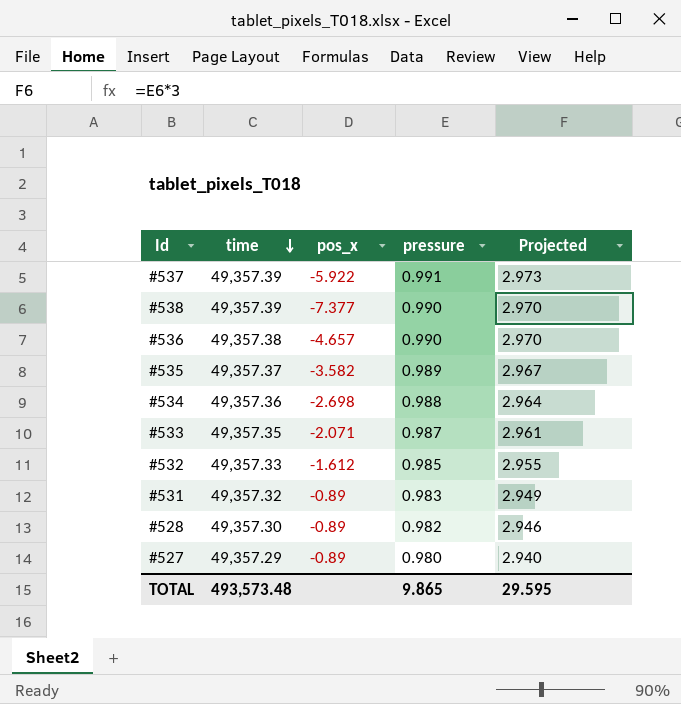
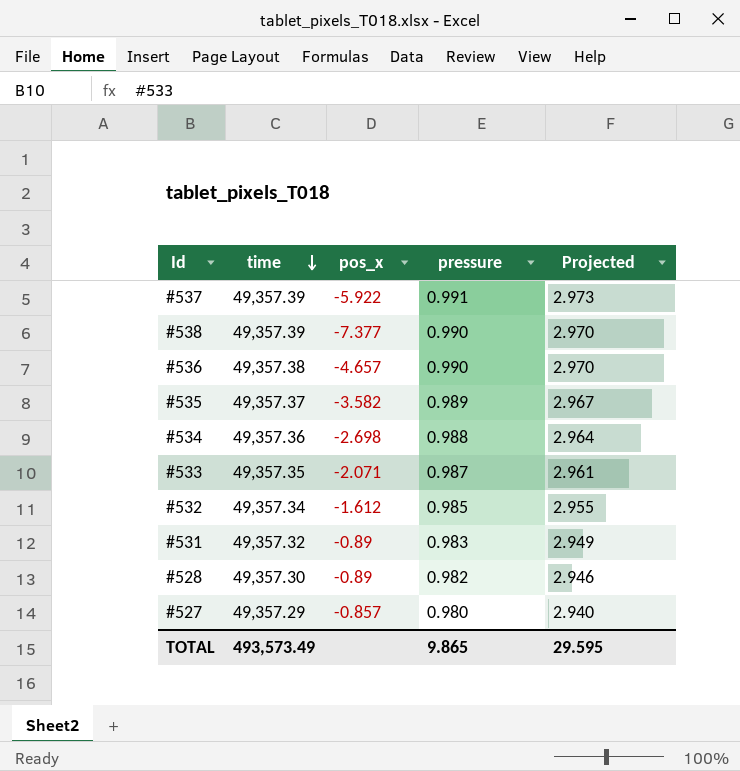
#532 | time: 49,357.33 -> 49,357.34
#527 | pos_x: -0.89 -> -0.857
TOTAL | time: 493,573.48 -> 493,573.49

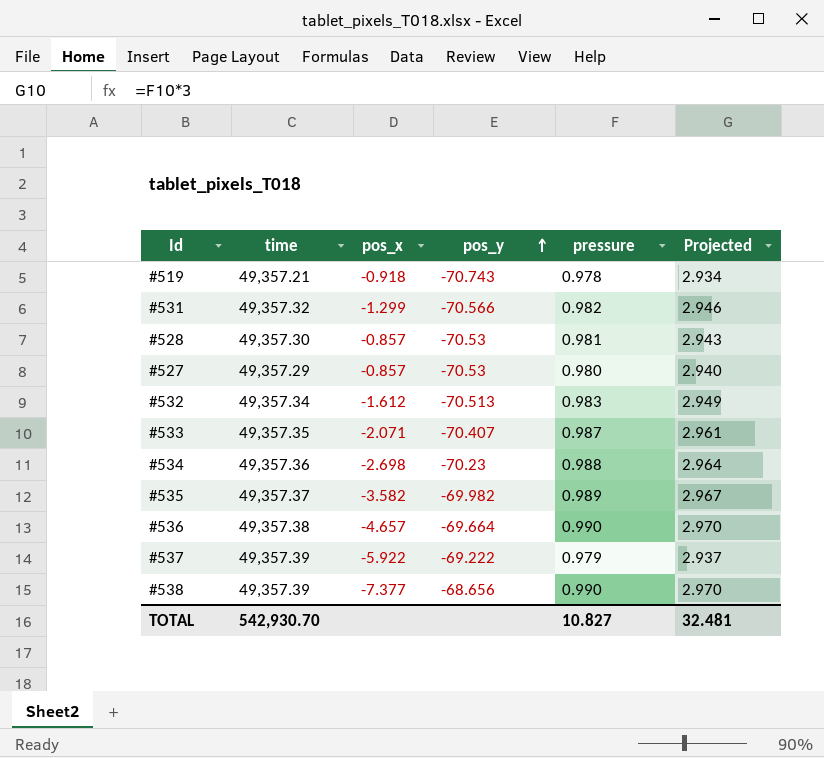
row order: time descending -> pos_y ascending
column pos_y | position: none -> 4
row #519: none -> 49,357.21 | -0.918 | -70.743 | 0.978 | 2.934
#531 | pos_x: -0.89 -> -1.299
#531 | pressure: 0.983 -> 0.982
#531 | Projected: 2.949 -> 2.946
#528 | pos_x: -0.89 -> -0.857
#528 | pressure: 0.982 -> 0.981
#528 | Projected: 2.946 -> 2.943
#532 | pressure: 0.985 -> 0.983
#532 | Projected: 2.955 -> 2.949
#537 | pressure: 0.991 -> 0.979
#537 | Projected: 2.973 -> 2.937
TOTAL | time: 493,573.49 -> 542,930.70
TOTAL | pressure: 9.865 -> 10.827
TOTAL | Projected: 29.595 -> 32.481

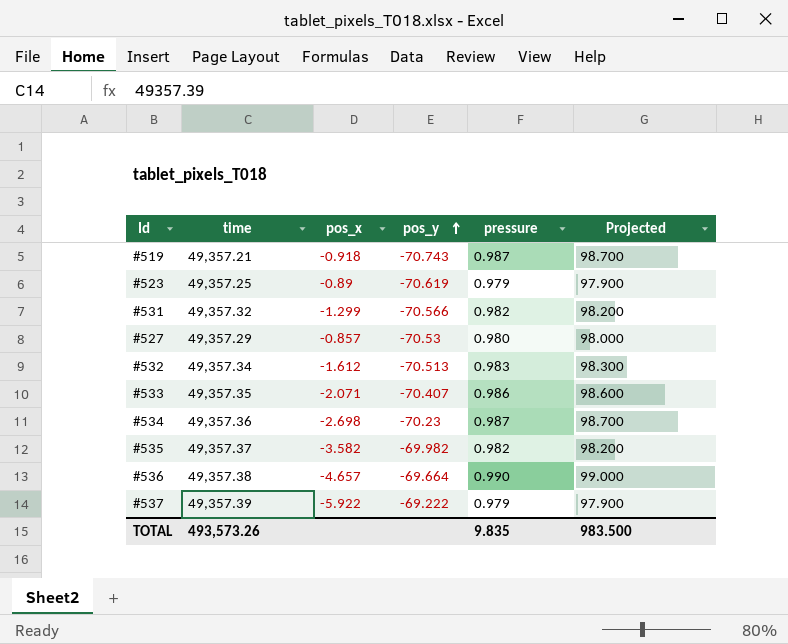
column Projected | formula: [pressure] * 3 -> [pressure] * 100
row #528: 49,357.30 | -0.857 | -70.53 | 0.981 | 2.943 -> none
row #538: 49,357.39 | -7.377 | -68.656 | 0.990 | 2.970 -> none
#519 | pressure: 0.978 -> 0.987
row #523: none -> 49,357.25 | -0.89 | -70.619 | 0.979 | 97.900
#533 | pressure: 0.987 -> 0.986
#534 | pressure: 0.988 -> 0.987
#535 | pressure: 0.989 -> 0.982
TOTAL | time: 542,930.70 -> 493,573.26
TOTAL | pressure: 10.827 -> 9.835
TOTAL | Projected: 32.481 -> 983.500

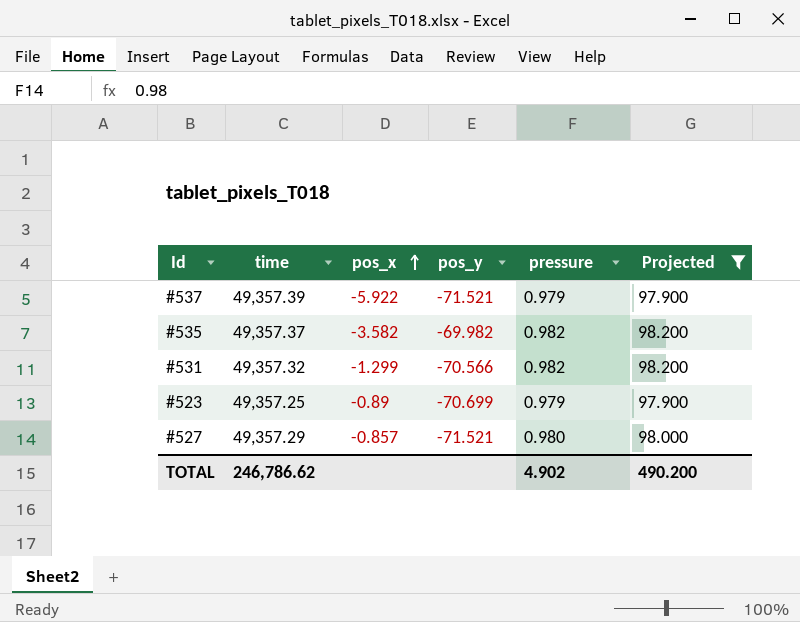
filter: none -> Projected <= 98.200
row order: pos_y ascending -> pos_x ascending
#537 | pos_y: -69.222 -> -71.521
#523 | pos_y: -70.619 -> -70.699
#527 | pos_y: -70.53 -> -71.521
TOTAL | time: 493,573.26 -> 246,786.62
TOTAL | pressure: 9.835 -> 4.902
TOTAL | Projected: 983.500 -> 490.200

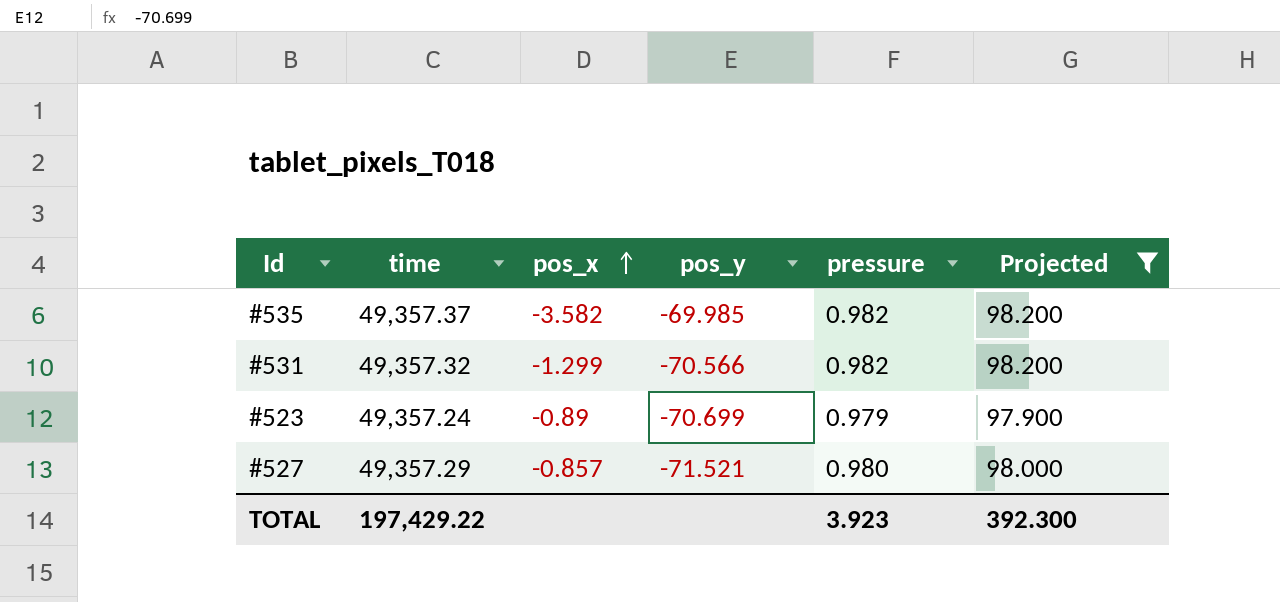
row #537: 49,357.39 | -5.922 | -71.521 | 0.979 | 97.900 -> none
#535 | pos_y: -69.982 -> -69.985
#523 | time: 49,357.25 -> 49,357.24
TOTAL | time: 246,786.62 -> 197,429.22
TOTAL | pressure: 4.902 -> 3.923
TOTAL | Projected: 490.200 -> 392.300

